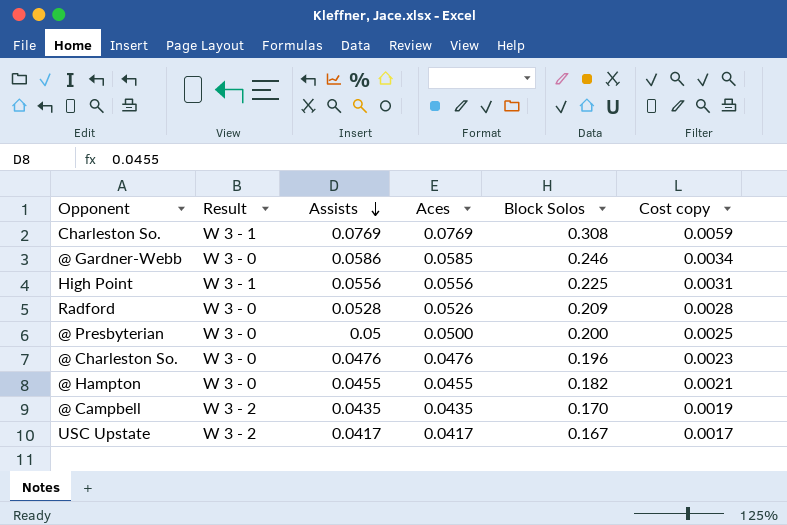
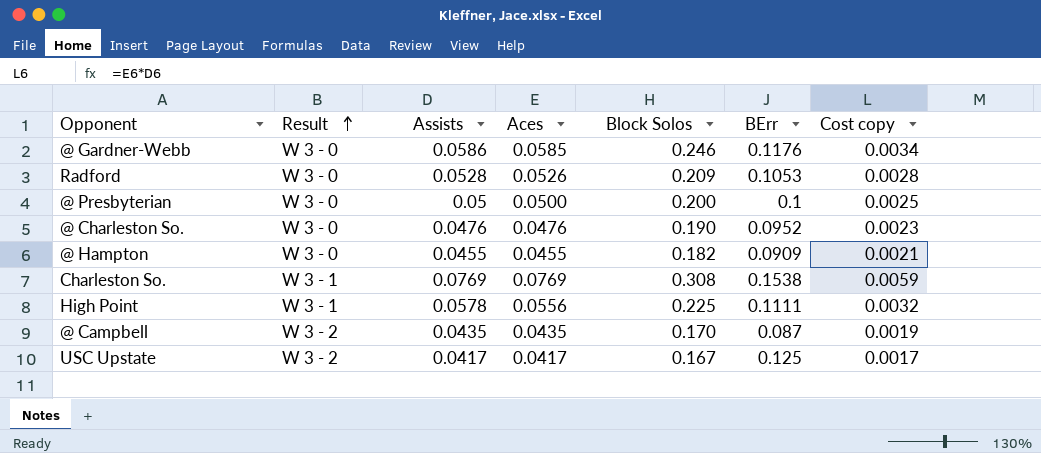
row order: Assists descending -> Result ascending
column BErr | position: none -> 6
@ Charleston So. | Block Solos: 0.196 -> 0.190
High Point | Assists: 0.0556 -> 0.0578
High Point | Cost copy: 0.0031 -> 0.0032

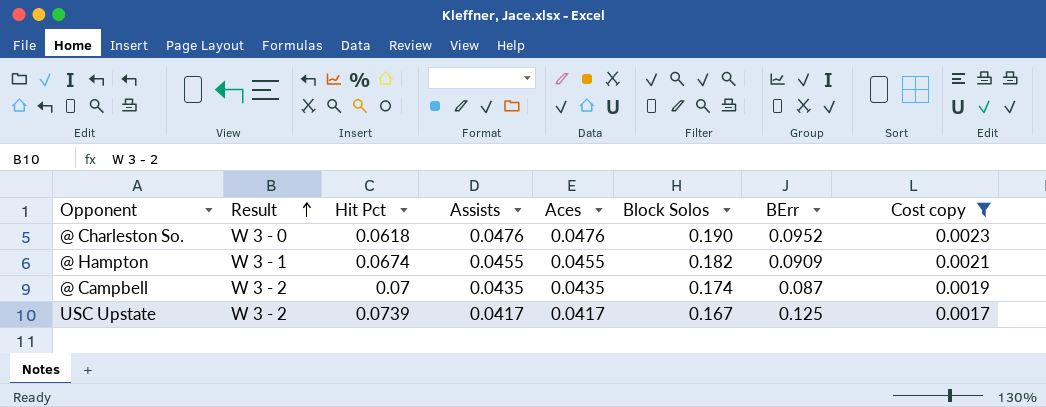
filter: none -> Cost copy <= 0.0023
column Hit Pct | position: none -> 3
@ Hampton | Result: W 3 - 0 -> W 3 - 1
@ Campbell | Block Solos: 0.170 -> 0.174

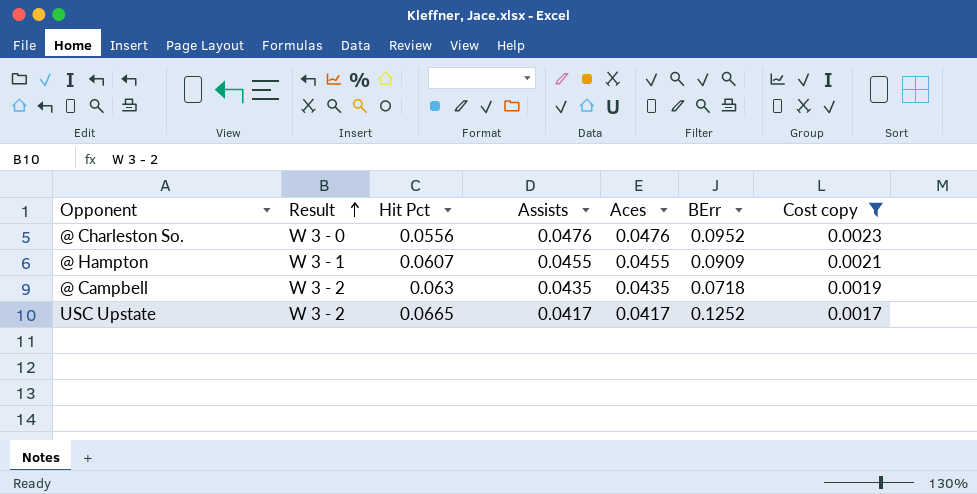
column Block Solos | position: 6 -> none
@ Charleston So. | Hit Pct: 0.0618 -> 0.0556
@ Hampton | Hit Pct: 0.0674 -> 0.0607
@ Campbell | Hit Pct: 0.07 -> 0.063
@ Campbell | BErr: 0.087 -> 0.0718
USC Upstate | Hit Pct: 0.0739 -> 0.0665
USC Upstate | BErr: 0.125 -> 0.1252

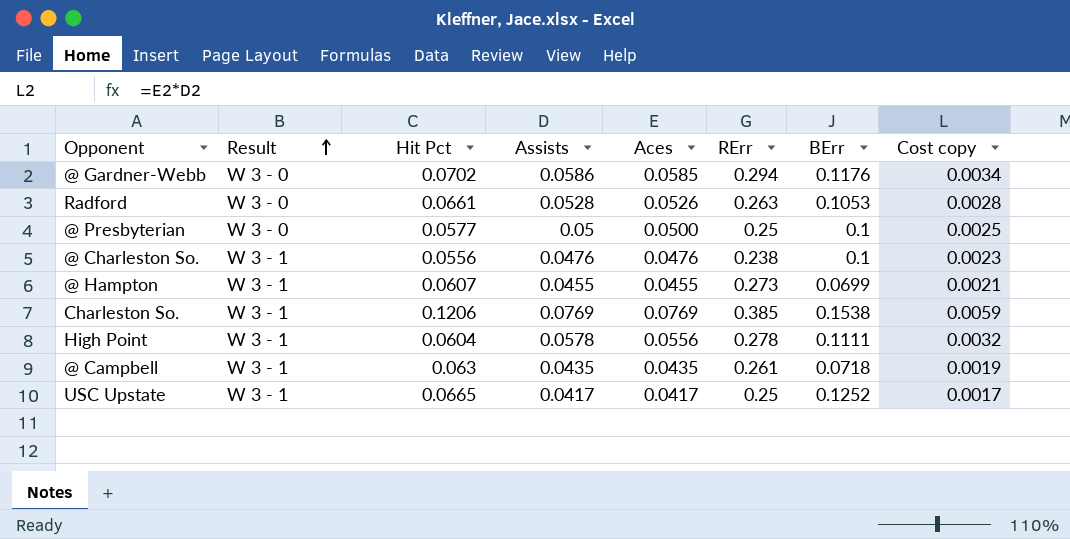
filter: Cost copy <= 0.0023 -> none
column RErr | position: none -> 6
@ Charleston So. | Result: W 3 - 0 -> W 3 - 1
@ Charleston So. | BErr: 0.0952 -> 0.1
@ Hampton | BErr: 0.0909 -> 0.0699
@ Campbell | Result: W 3 - 2 -> W 3 - 1
USC Upstate | Result: W 3 - 2 -> W 3 - 1

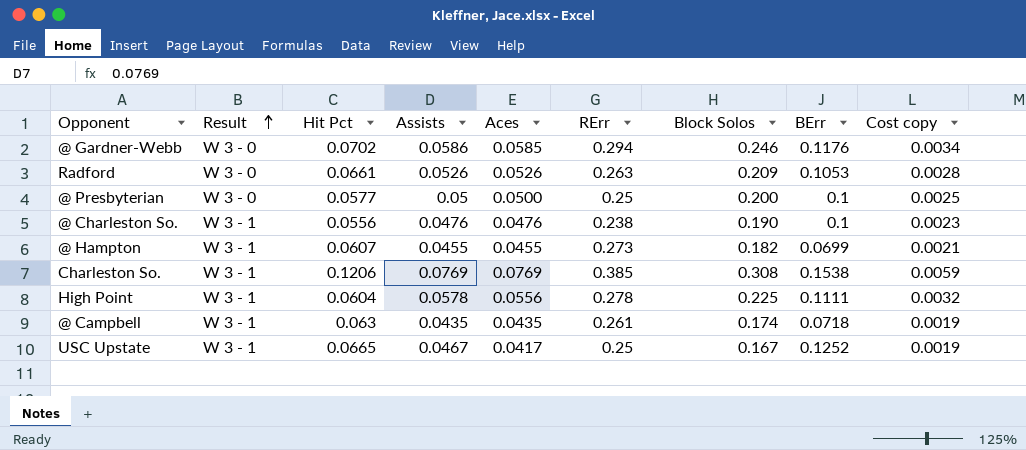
column Block Solos | position: none -> 7
Radford | Assists: 0.0528 -> 0.0526
USC Upstate | Assists: 0.0417 -> 0.0467
USC Upstate | Cost copy: 0.0017 -> 0.0019

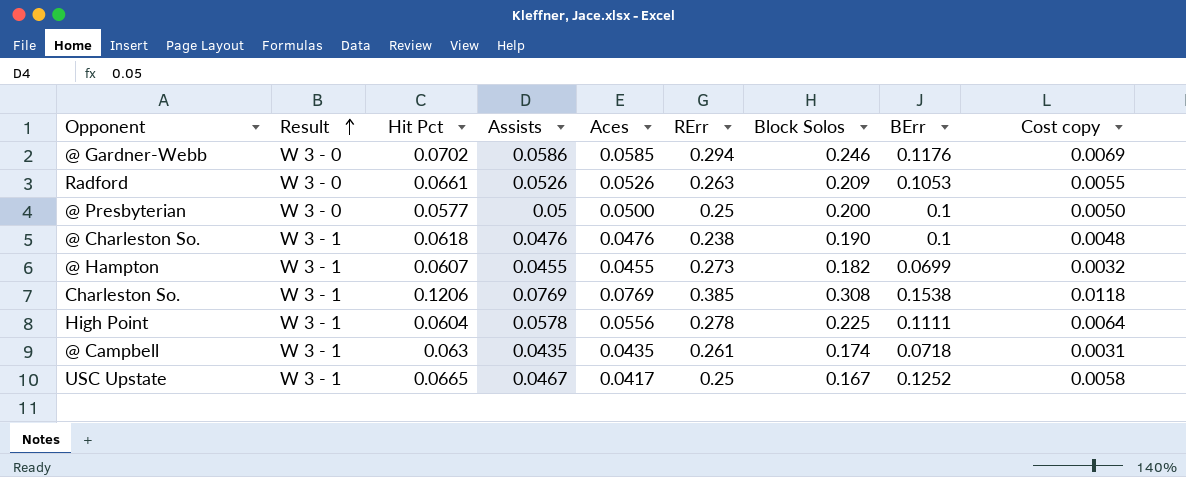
column Cost copy | formula: [Assists] * [Aces] -> [Assists] * [BErr]
@ Charleston So. | Hit Pct: 0.0556 -> 0.0618

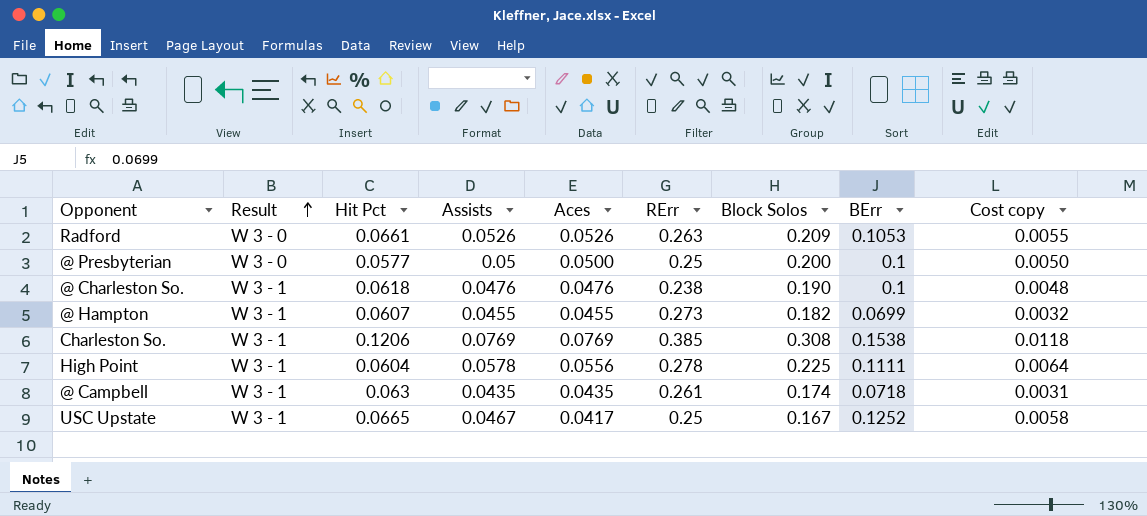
row @ Gardner-Webb: W 3 - 0 | 0.0702 | 0.0586 | 0.0585 | 0.294 | 0.246 | 0.1176 | 0.0069 -> none

